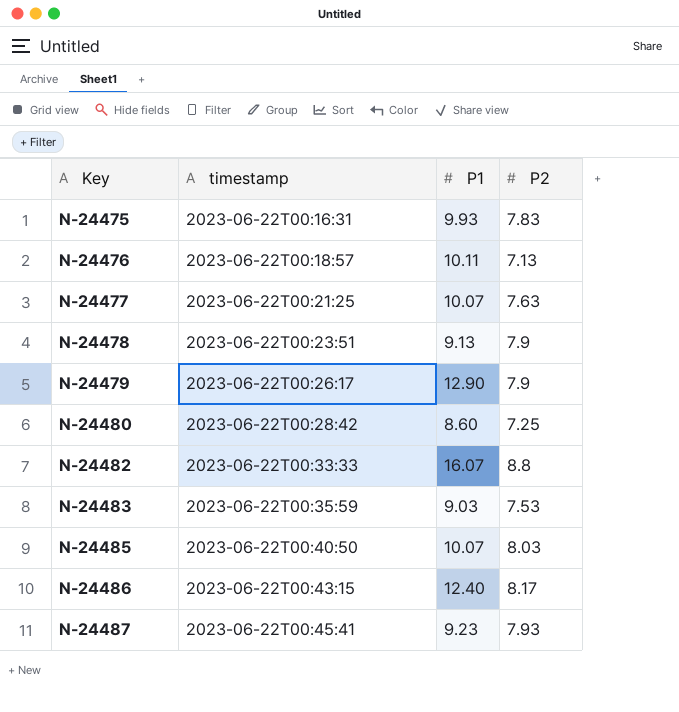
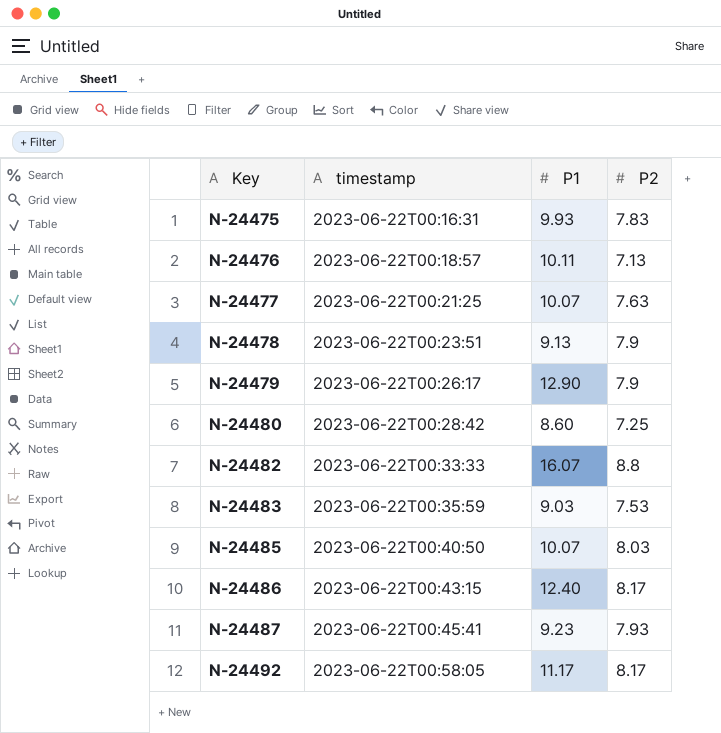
row N-24492: none -> 2023-06-22T00:58:05 | 11.17 | 8.17

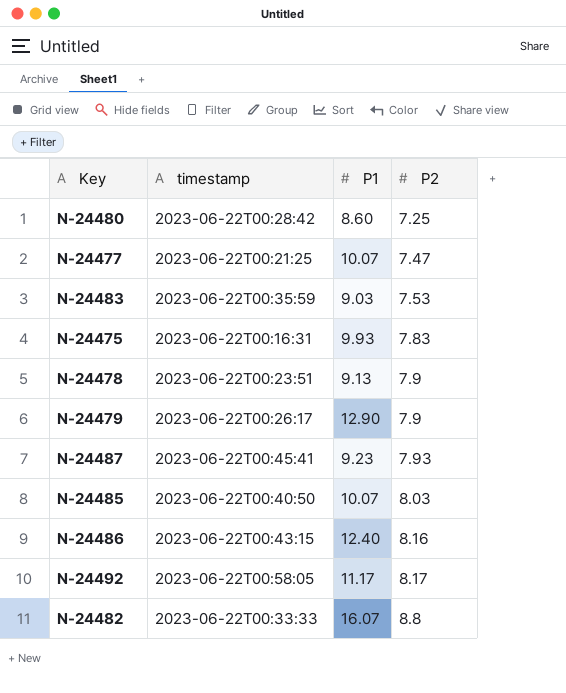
row order: Key ascending -> P2 ascending
row N-24476: 2023-06-22T00:18:57 | 10.11 | 7.13 -> none
N-24477 | P2: 7.63 -> 7.47
N-24486 | P2: 8.17 -> 8.16

